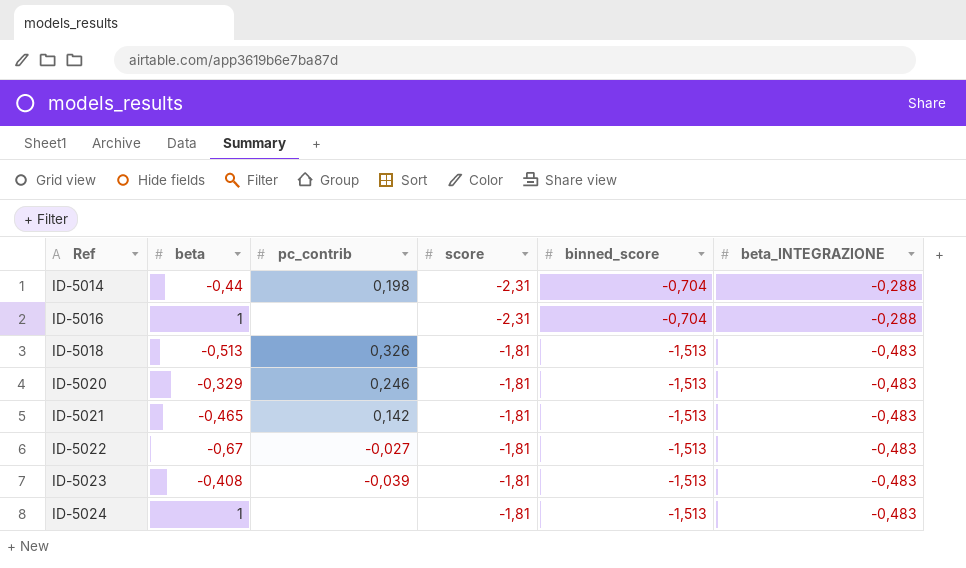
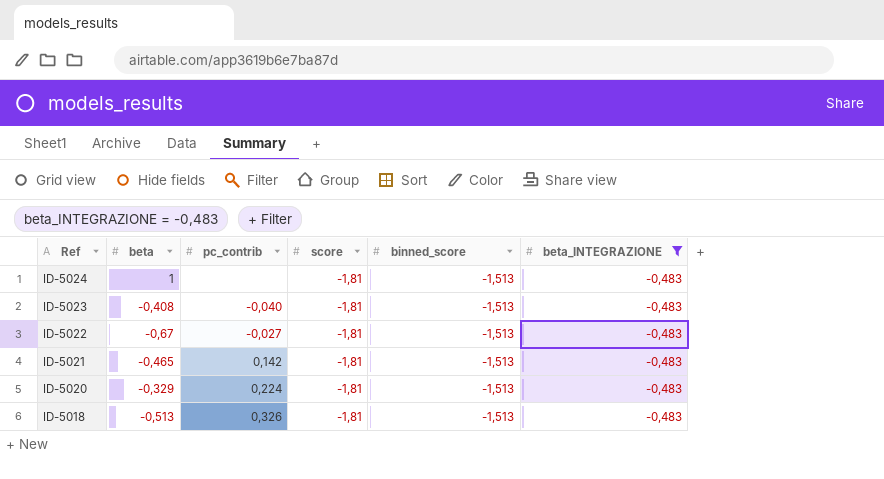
filter: none -> beta_INTEGRAZIONE = -0,483
row order: Ref ascending -> Ref descending
ID-5023 | pc_contrib: -0,039 -> -0,040
ID-5020 | pc_contrib: 0,246 -> 0,224

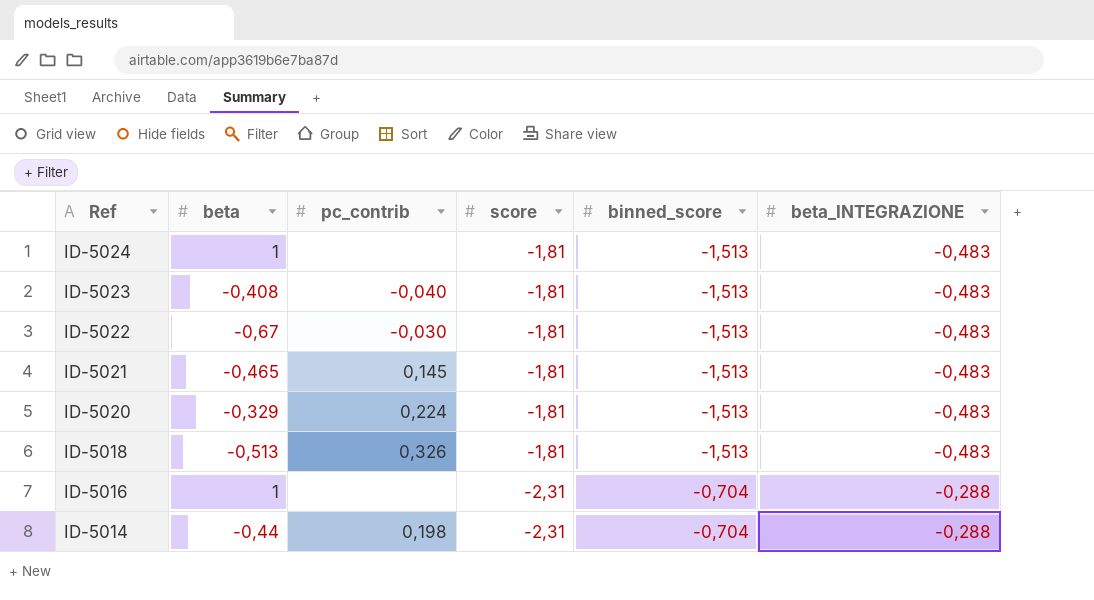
filter: beta_INTEGRAZIONE = -0,483 -> none
ID-5022 | pc_contrib: -0,027 -> -0,030
ID-5021 | pc_contrib: 0,142 -> 0,145

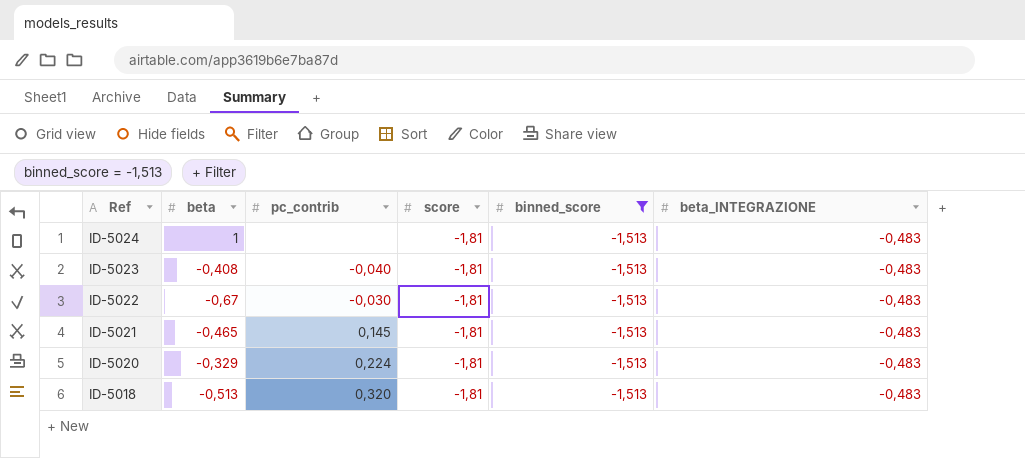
filter: none -> binned_score = -1,513
ID-5018 | pc_contrib: 0,326 -> 0,320

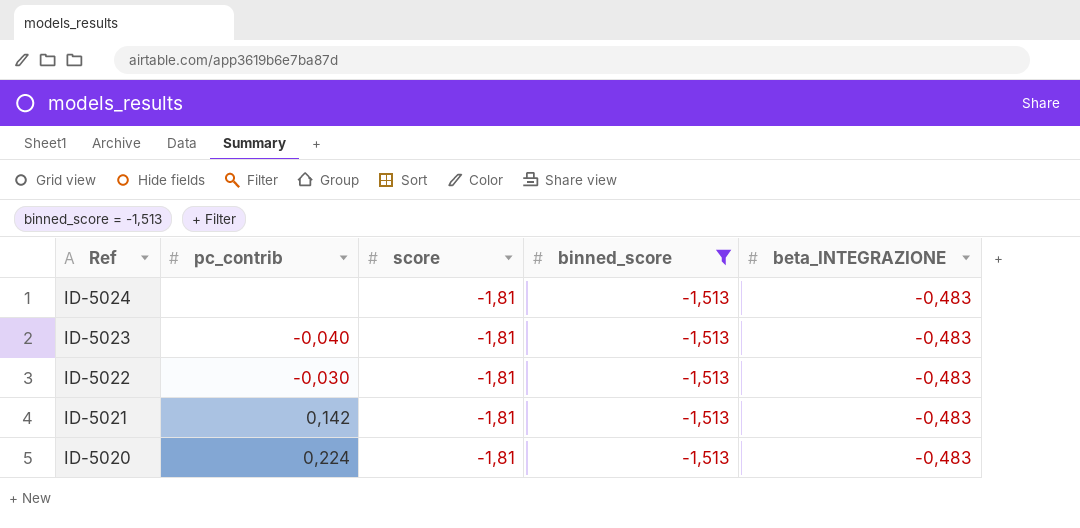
column beta | position: 2 -> none
row ID-5018: -0,513 | 0,320 | -1,81 | -1,513 | -0,483 -> none
ID-5021 | pc_contrib: 0,145 -> 0,142

